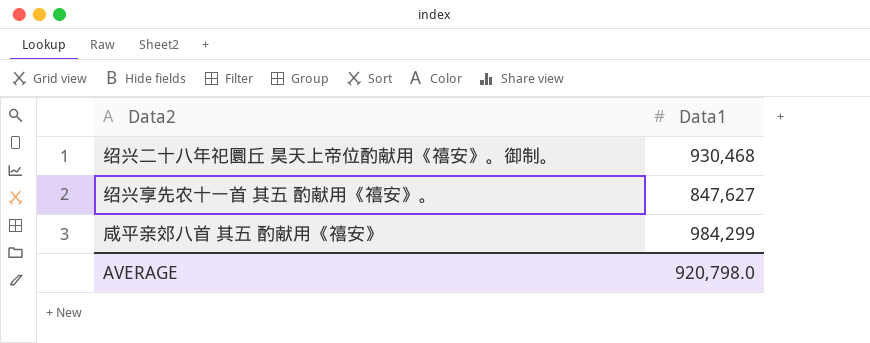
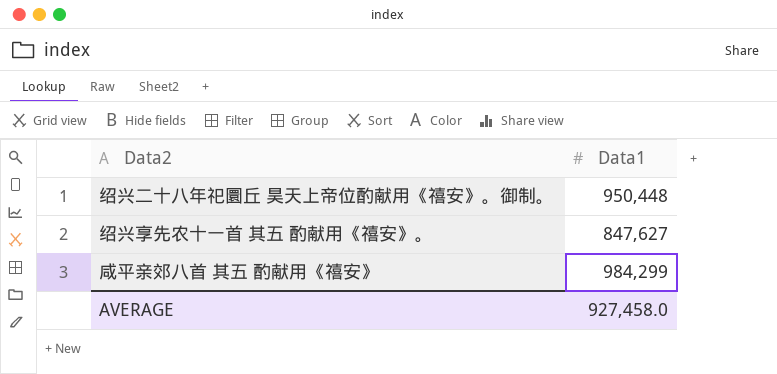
绍兴二十八年祀圜丘 昊天上帝位酌献用《禧安》。御制。 | Data1: 930,468 -> 950,448
AVERAGE | Data1: 920,798.0 -> 927,458.0

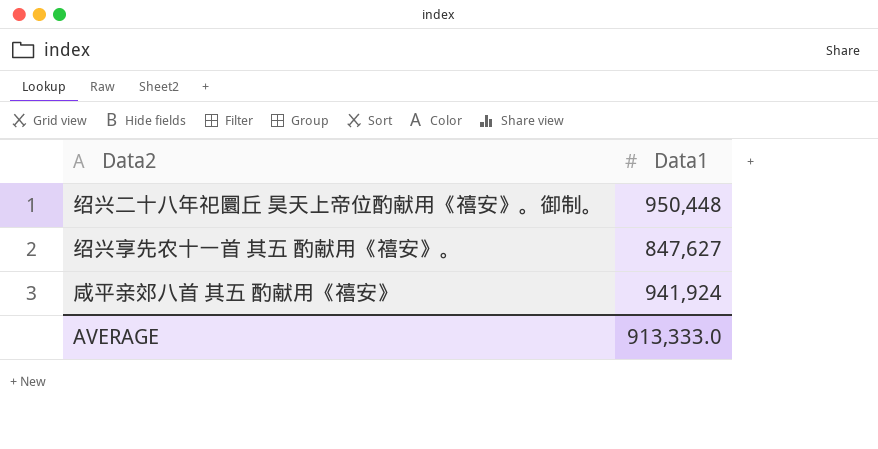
咸平亲郊八首 其五 酌献用《禧安》 | Data1: 984,299 -> 941,924
AVERAGE | Data1: 927,458.0 -> 913,333.0

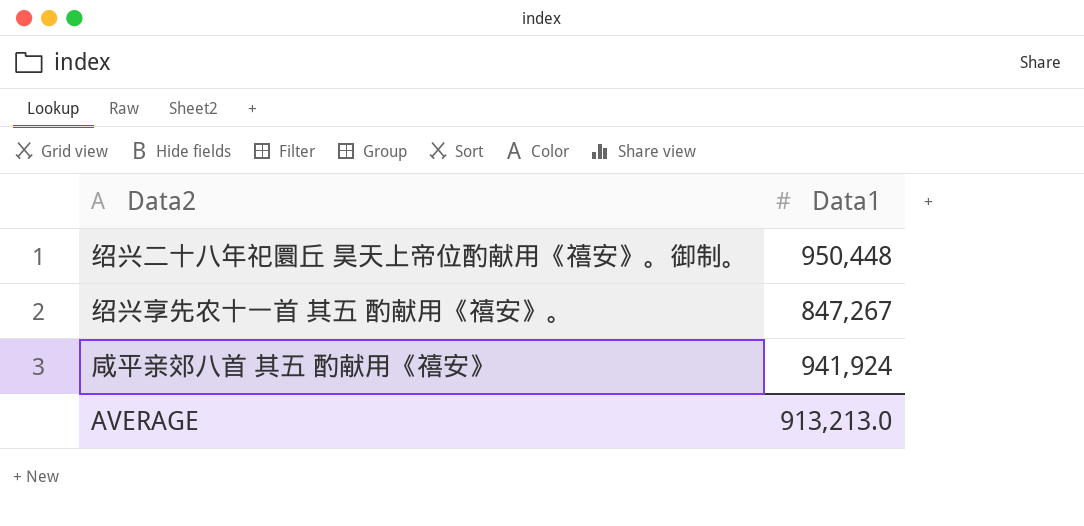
绍兴享先农十一首 其五 酌献用《禧安》。 | Data1: 847,627 -> 847,267
AVERAGE | Data1: 913,333.0 -> 913,213.0

